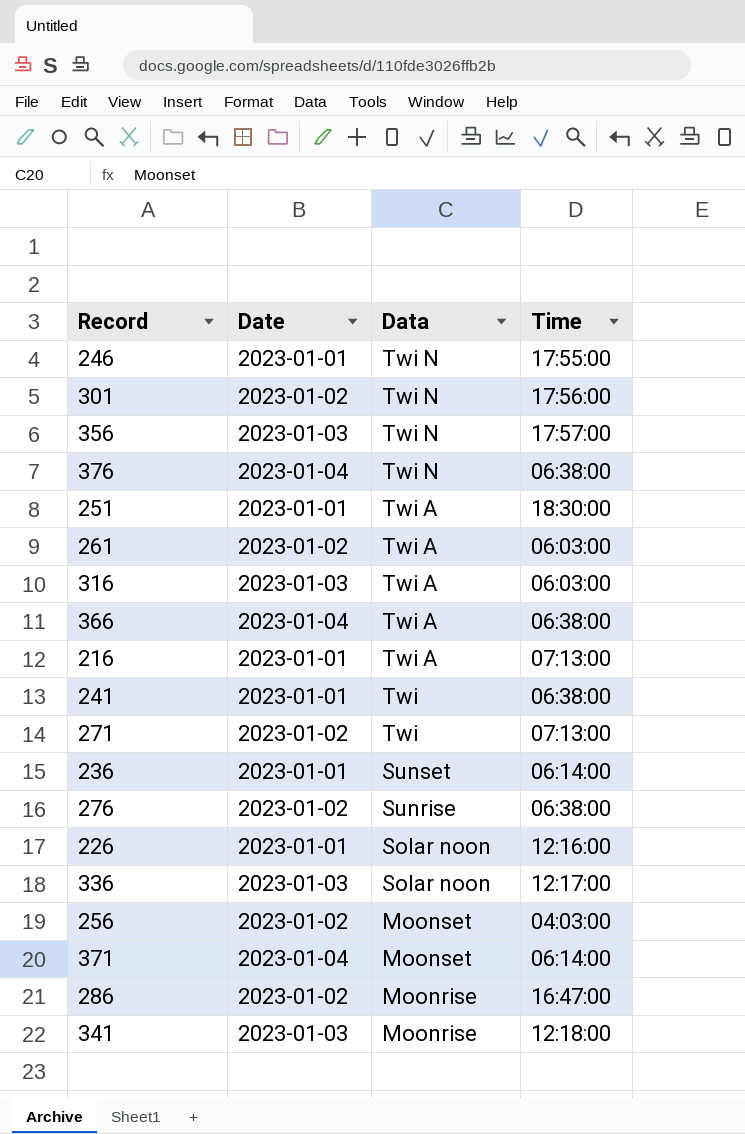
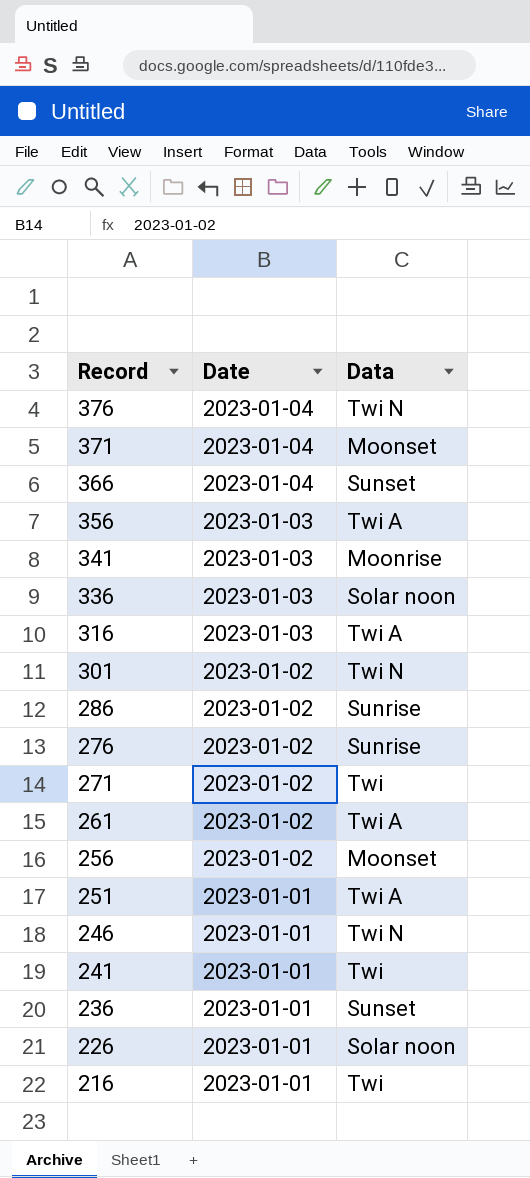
row order: Data descending -> Record descending
column Time | position: 4 -> none
366 | Data: Twi A -> Sunset
356 | Data: Twi N -> Twi A
286 | Data: Moonrise -> Sunrise
216 | Data: Twi A -> Twi

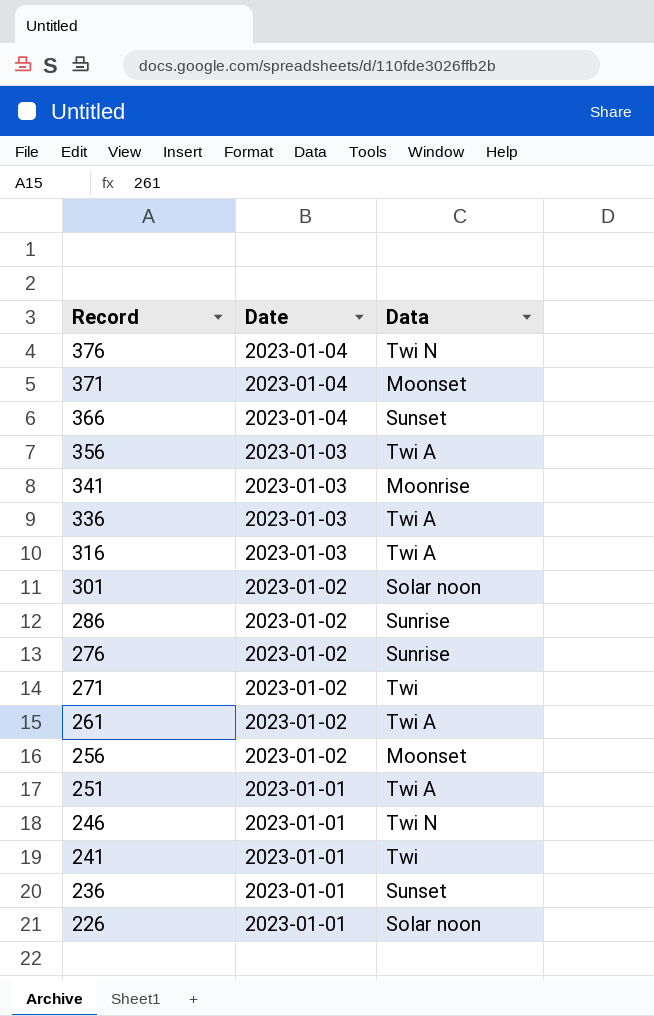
row 216: 2023-01-01 | Twi -> none
336 | Data: Solar noon -> Twi A
301 | Data: Twi N -> Solar noon

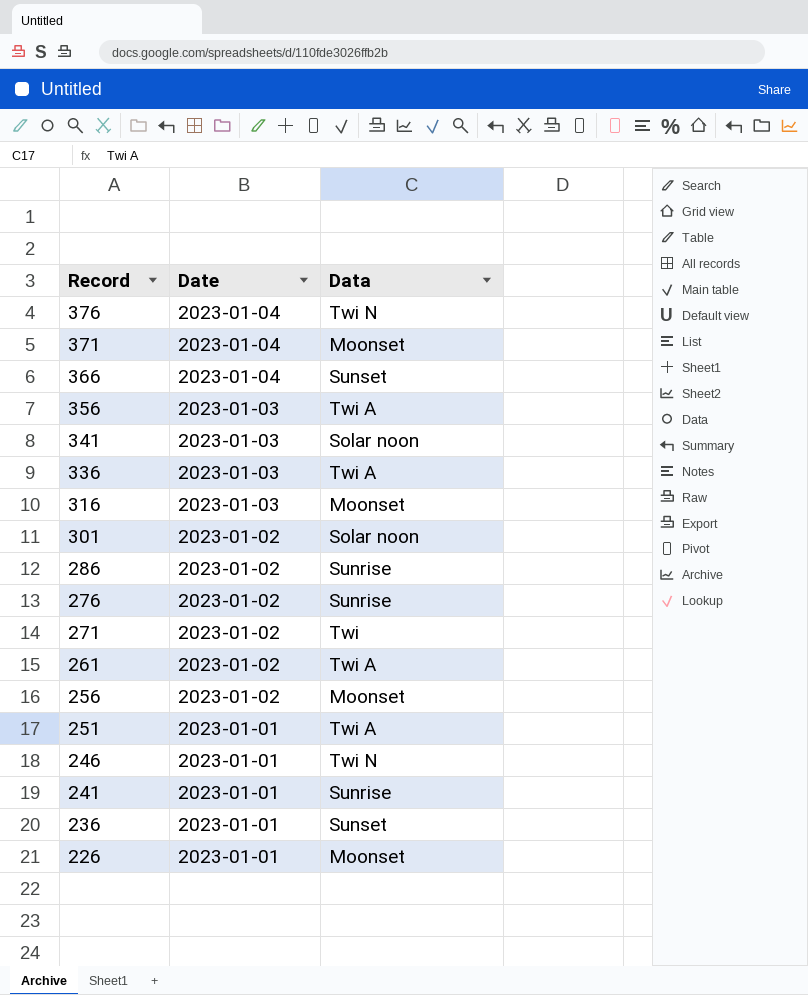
341 | Data: Moonrise -> Solar noon
316 | Data: Twi A -> Moonset
241 | Data: Twi -> Sunrise
226 | Data: Solar noon -> Moonset

